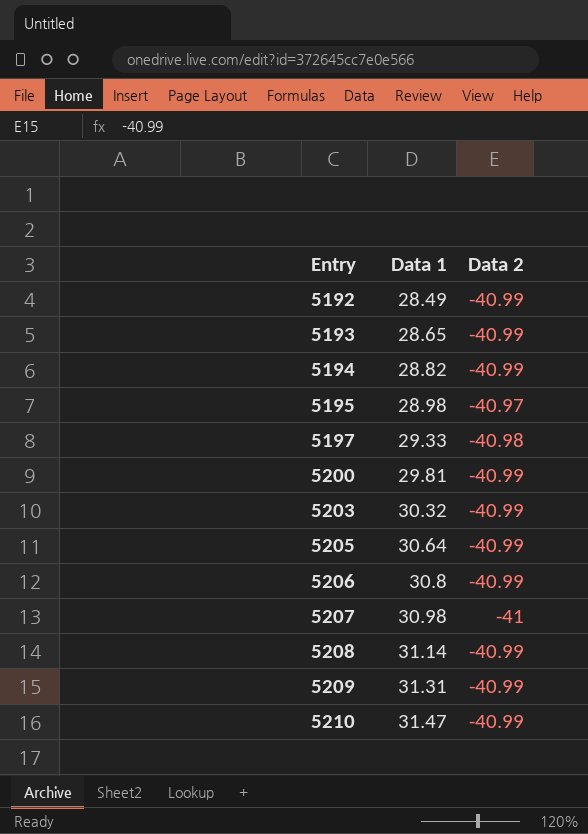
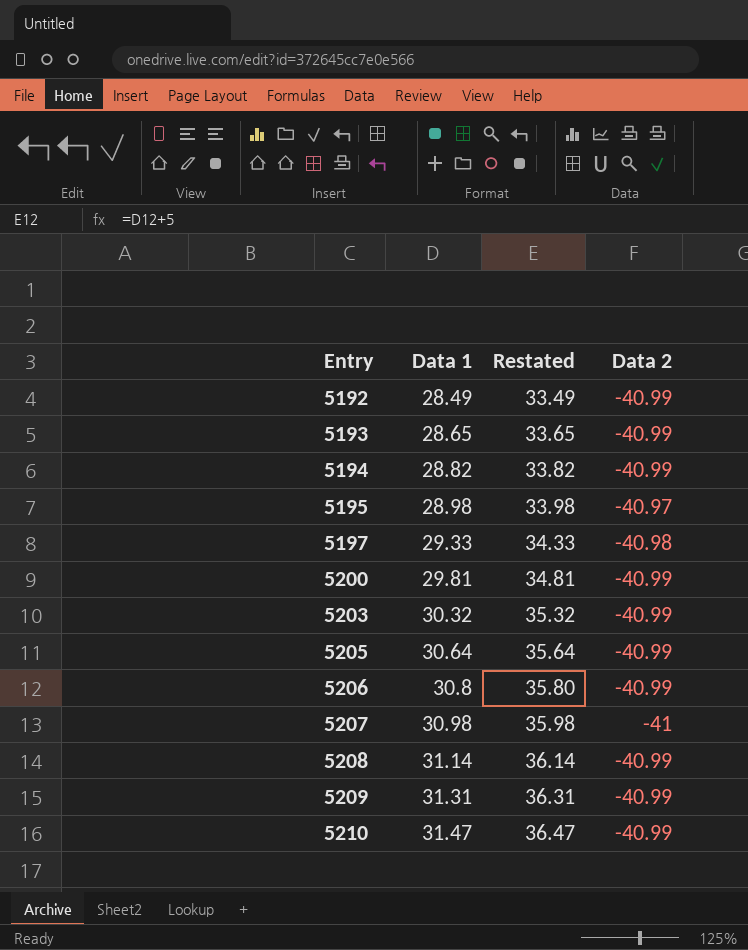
column Restated | formula: none -> [Data 1] + 5

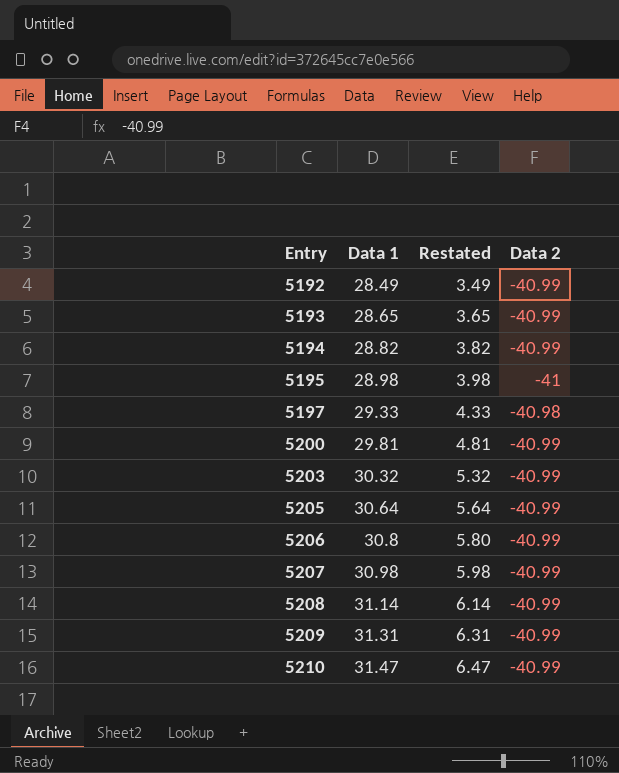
column Restated | formula: [Data 1] + 5 -> [Data 1] - 25
5195 | Data 2: -40.97 -> -41
5207 | Data 2: -41 -> -40.99

